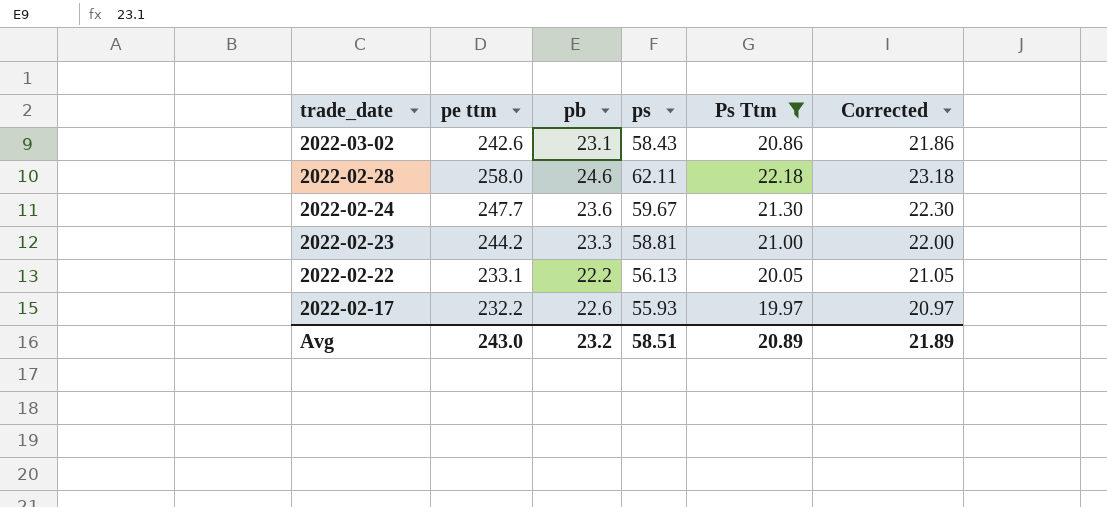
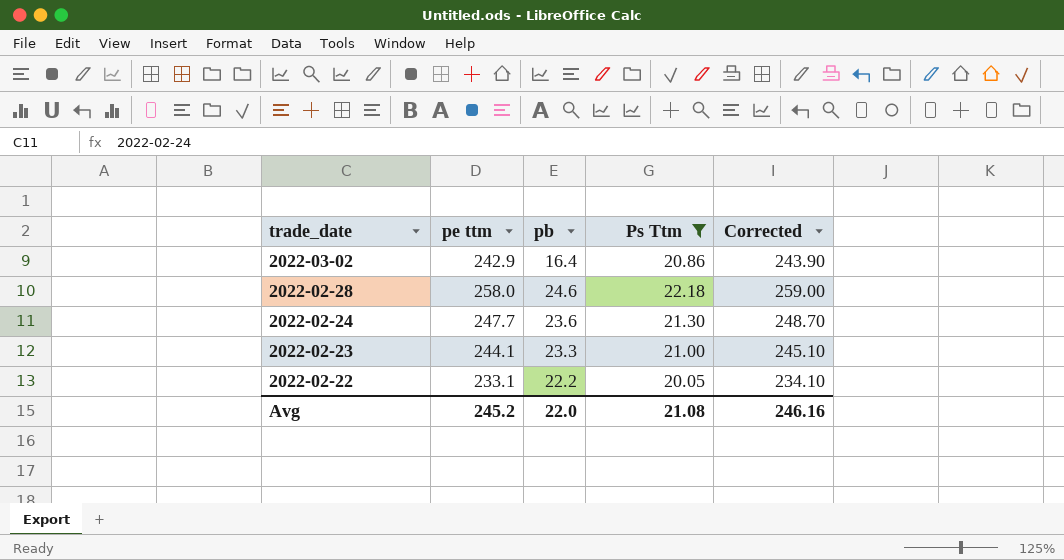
column ps | position: 4 -> none
column Corrected | formula: [Ps Ttm] + 1 -> [pe ttm] + 1
row 2022-02-17: 232.2 | 22.6 | 55.93 | 19.97 | 20.97 -> none
2022-03-02 | pe ttm: 242.6 -> 242.9
2022-03-02 | pb: 23.1 -> 16.4
2022-02-23 | pe ttm: 244.2 -> 244.1
Avg | pe ttm: 243.0 -> 245.2
Avg | pb: 23.2 -> 22.0
Avg | Ps Ttm: 20.89 -> 21.08
Avg | Corrected: 21.89 -> 246.16

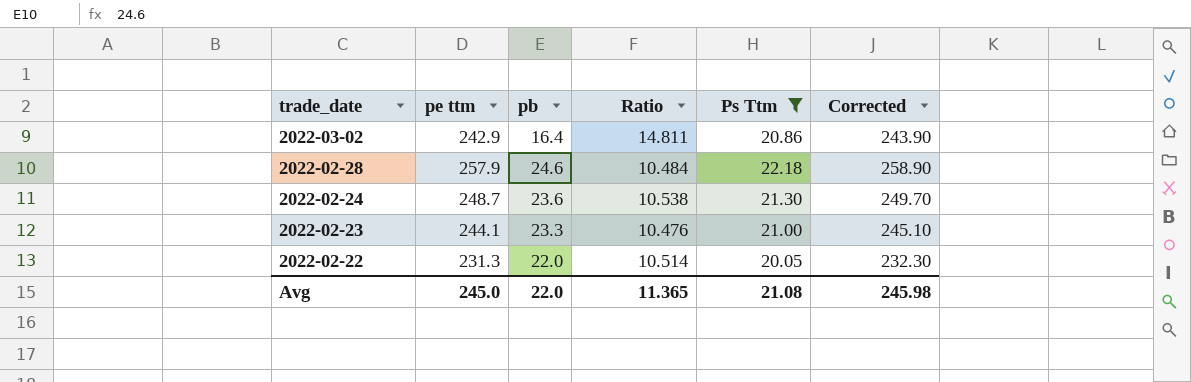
column Ratio | formula: none -> [pe ttm] / [pb]
2022-02-28 | pe ttm: 258.0 -> 257.9
2022-02-28 | Corrected: 259.00 -> 258.90
2022-02-24 | pe ttm: 247.7 -> 248.7
2022-02-24 | Corrected: 248.70 -> 249.70
2022-02-22 | pe ttm: 233.1 -> 231.3
2022-02-22 | pb: 22.2 -> 22.0
2022-02-22 | Corrected: 234.10 -> 232.30
Avg | pe ttm: 245.2 -> 245.0
Avg | Corrected: 246.16 -> 245.98

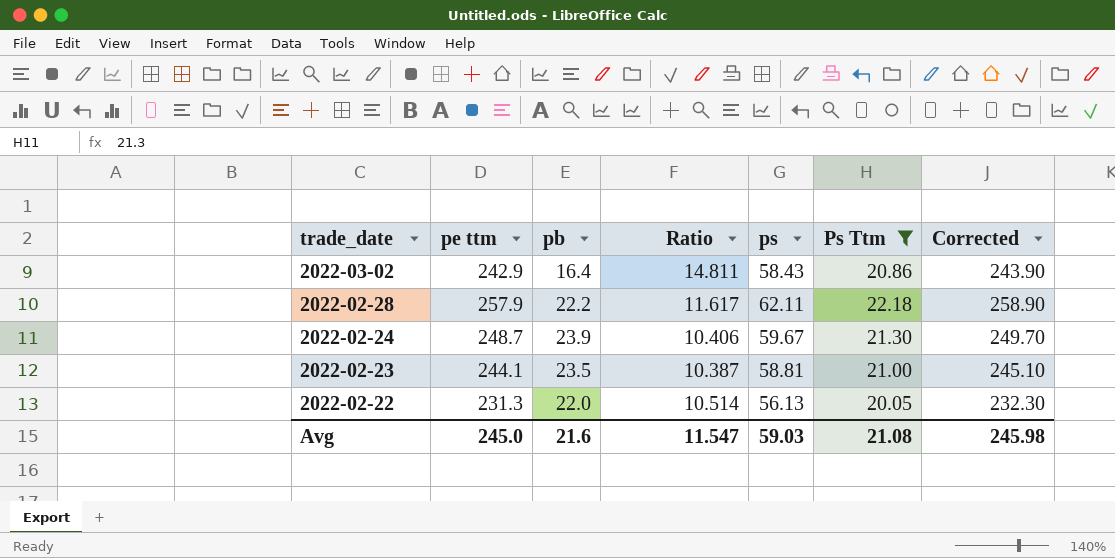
column ps | position: none -> 5
2022-02-28 | pb: 24.6 -> 22.2
2022-02-28 | Ratio: 10.484 -> 11.617
2022-02-24 | pb: 23.6 -> 23.9
2022-02-24 | Ratio: 10.538 -> 10.406
2022-02-23 | pb: 23.3 -> 23.5
2022-02-23 | Ratio: 10.476 -> 10.387
Avg | pb: 22.0 -> 21.6
Avg | Ratio: 11.365 -> 11.547

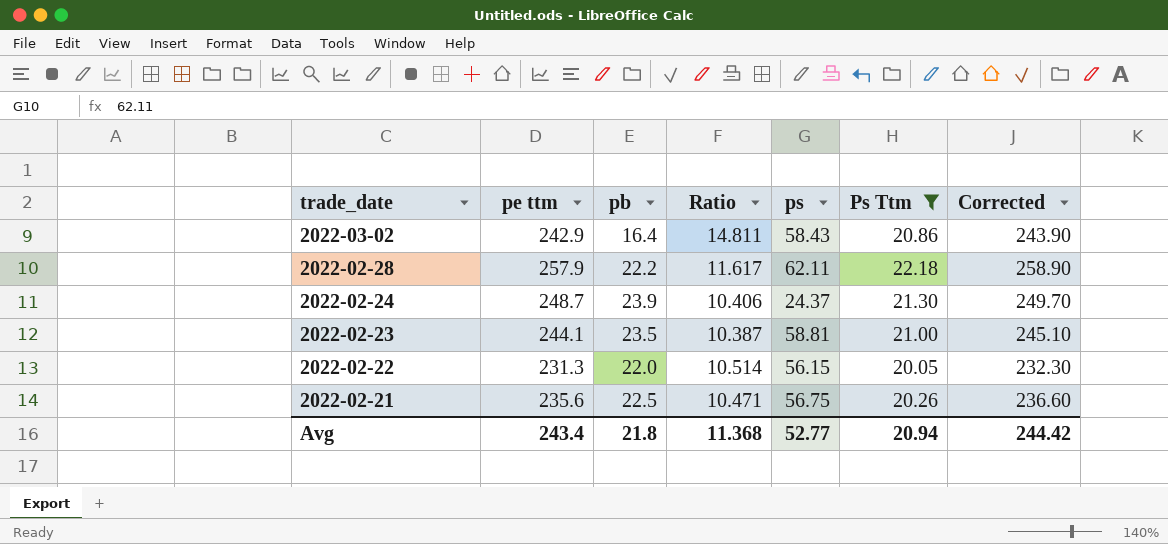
2022-02-24 | ps: 59.67 -> 24.37
2022-02-22 | ps: 56.13 -> 56.15
row 2022-02-21: none -> 235.6 | 22.5 | 10.471 | 56.75 | 20.26 | 236.60
Avg | pe ttm: 245.0 -> 243.4
Avg | pb: 21.6 -> 21.8
Avg | Ratio: 11.547 -> 11.368
Avg | ps: 59.03 -> 52.77
Avg | Ps Ttm: 21.08 -> 20.94
Avg | Corrected: 245.98 -> 244.42

